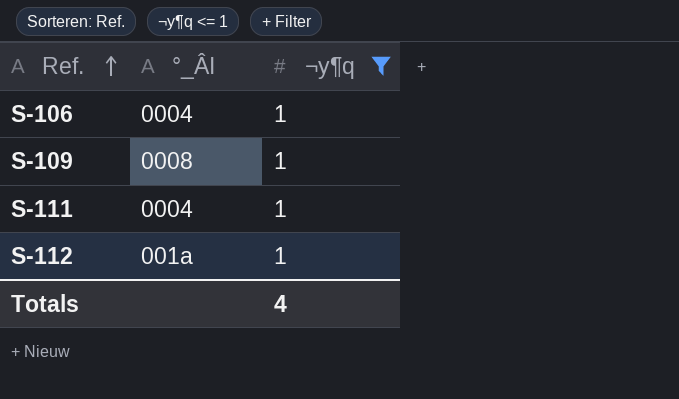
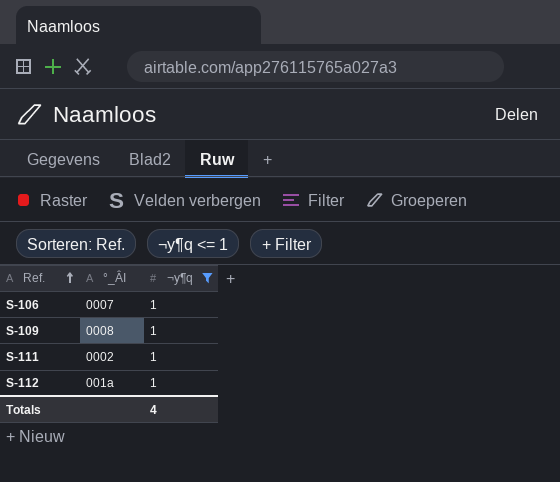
S-106 | °_ÂI: 0004 -> 0007
S-111 | °_ÂI: 0004 -> 0002

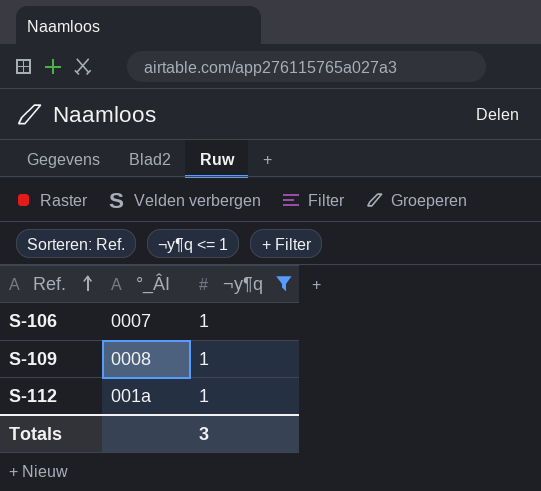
row S-111: 0002 | 1 -> none
Totals | ¬y¶q: 4 -> 3

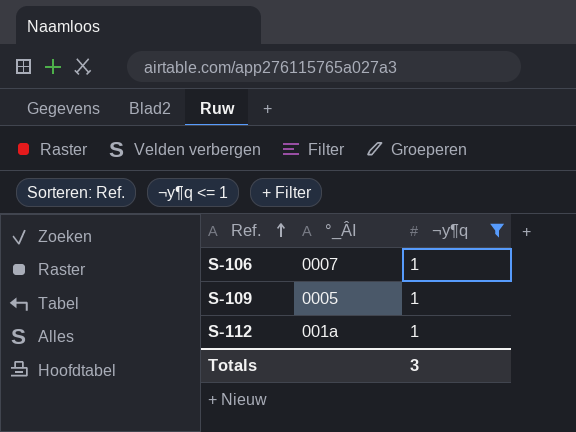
S-109 | °_ÂI: 0008 -> 0005

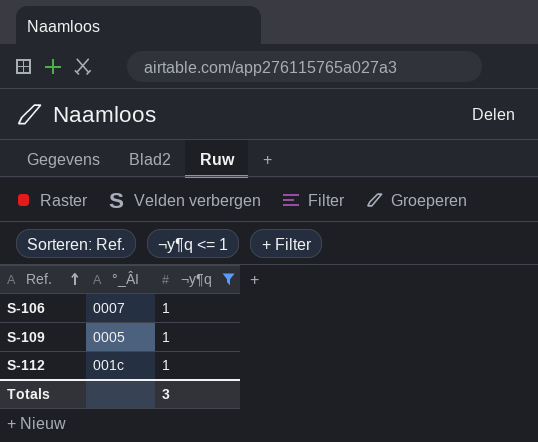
S-112 | °_ÂI: 001a -> 001c

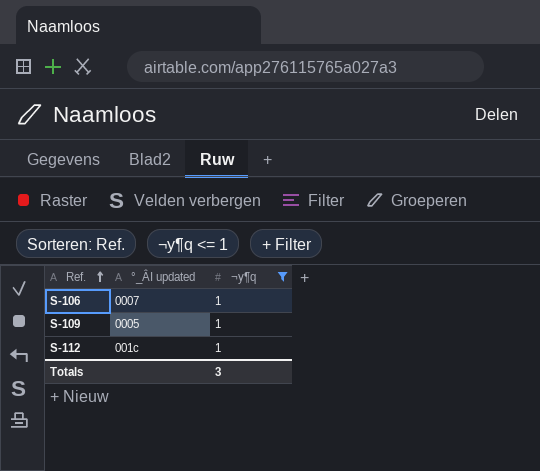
column name: °_ÂI -> °_ÂI updated

